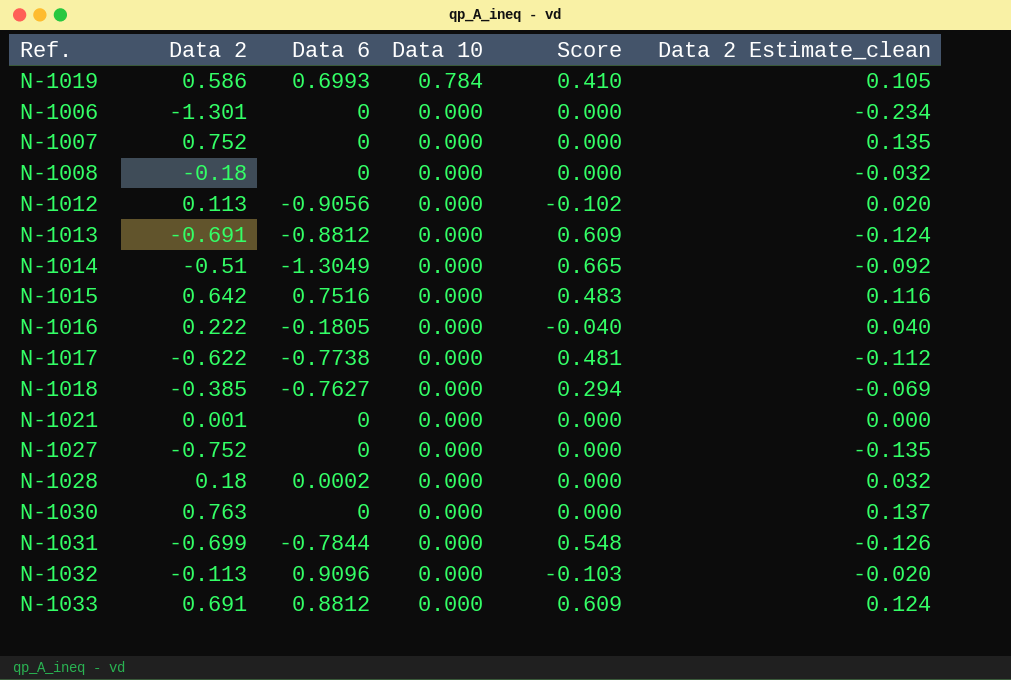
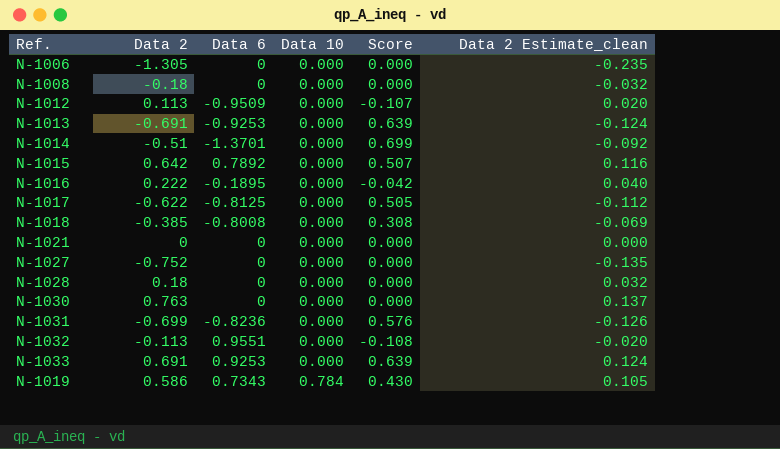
row order: Data 10 descending -> Data 10 ascending
row N-1007: 0.752 | 0 | 0.000 | 0.000 | 0.135 -> none
N-1006 | Data 2: -1.301 -> -1.305
N-1006 | Data 2 Estimate_clean: -0.234 -> -0.235
N-1012 | Data 6: -0.9056 -> -0.9509
N-1012 | Score: -0.102 -> -0.107
N-1013 | Data 6: -0.8812 -> -0.9253
N-1013 | Score: 0.609 -> 0.639
N-1014 | Data 6: -1.3049 -> -1.3701
N-1014 | Score: 0.665 -> 0.699
N-1015 | Data 6: 0.7516 -> 0.7892
N-1015 | Score: 0.483 -> 0.507
N-1016 | Data 6: -0.1805 -> -0.1895
N-1016 | Score: -0.040 -> -0.042
N-1017 | Data 6: -0.7738 -> -0.8125
N-1017 | Score: 0.481 -> 0.505
N-1018 | Data 6: -0.7627 -> -0.8008
N-1018 | Score: 0.294 -> 0.308
N-1021 | Data 2: 0.001 -> 0
N-1028 | Data 6: 0.0002 -> 0
N-1031 | Data 6: -0.7844 -> -0.8236
N-1031 | Score: 0.548 -> 0.576
N-1032 | Data 6: 0.9096 -> 0.9551
N-1032 | Score: -0.103 -> -0.108
N-1033 | Data 6: 0.8812 -> 0.9253
N-1033 | Score: 0.609 -> 0.639
N-1019 | Data 6: 0.6993 -> 0.7343
N-1019 | Score: 0.410 -> 0.430

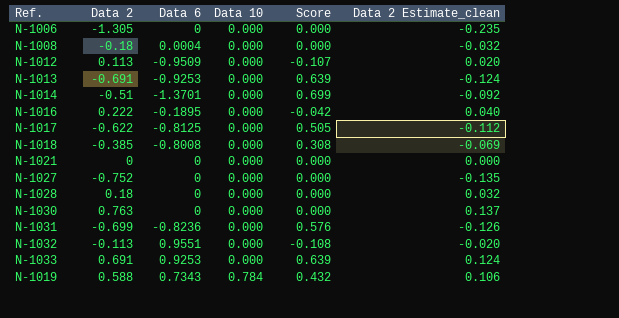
row N-1015: 0.642 | 0.7892 | 0.000 | 0.507 | 0.116 -> none
N-1008 | Data 6: 0 -> 0.0004
N-1019 | Data 2: 0.586 -> 0.588
N-1019 | Score: 0.430 -> 0.432
N-1019 | Data 2 Estimate_clean: 0.105 -> 0.106

